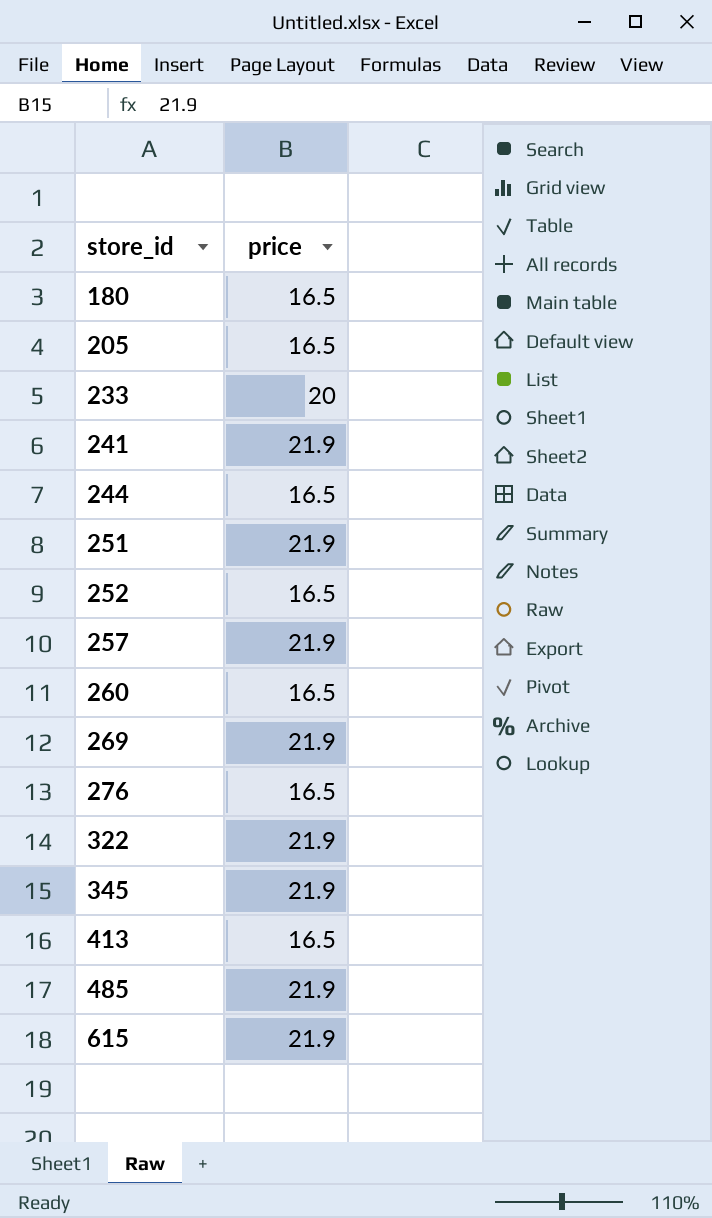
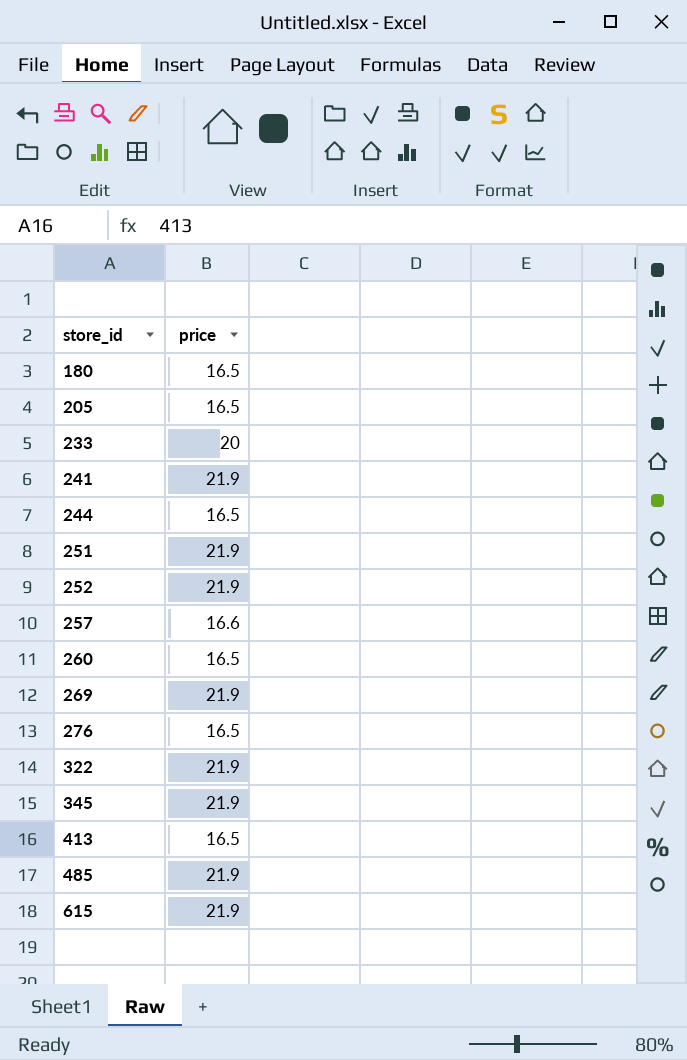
252 | price: 16.5 -> 21.9
257 | price: 21.9 -> 16.6

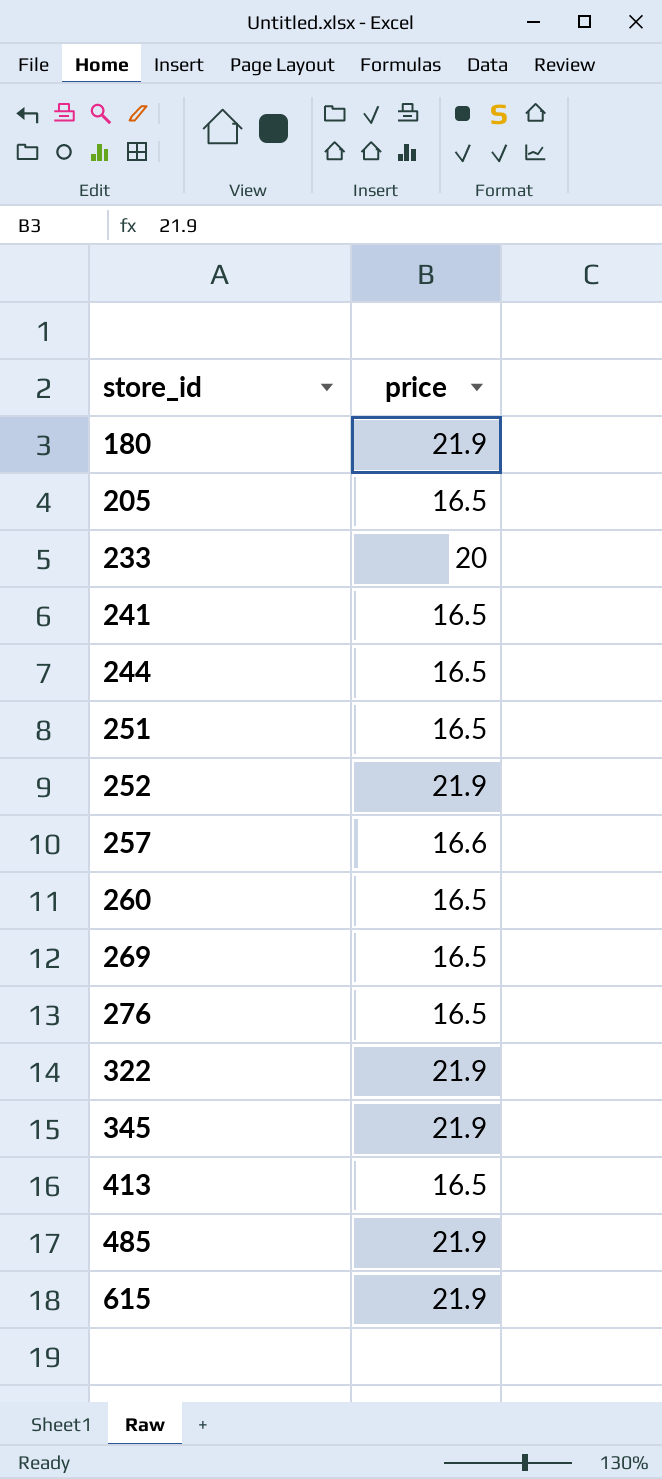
180 | price: 16.5 -> 21.9
241 | price: 21.9 -> 16.5
251 | price: 21.9 -> 16.5
269 | price: 21.9 -> 16.5

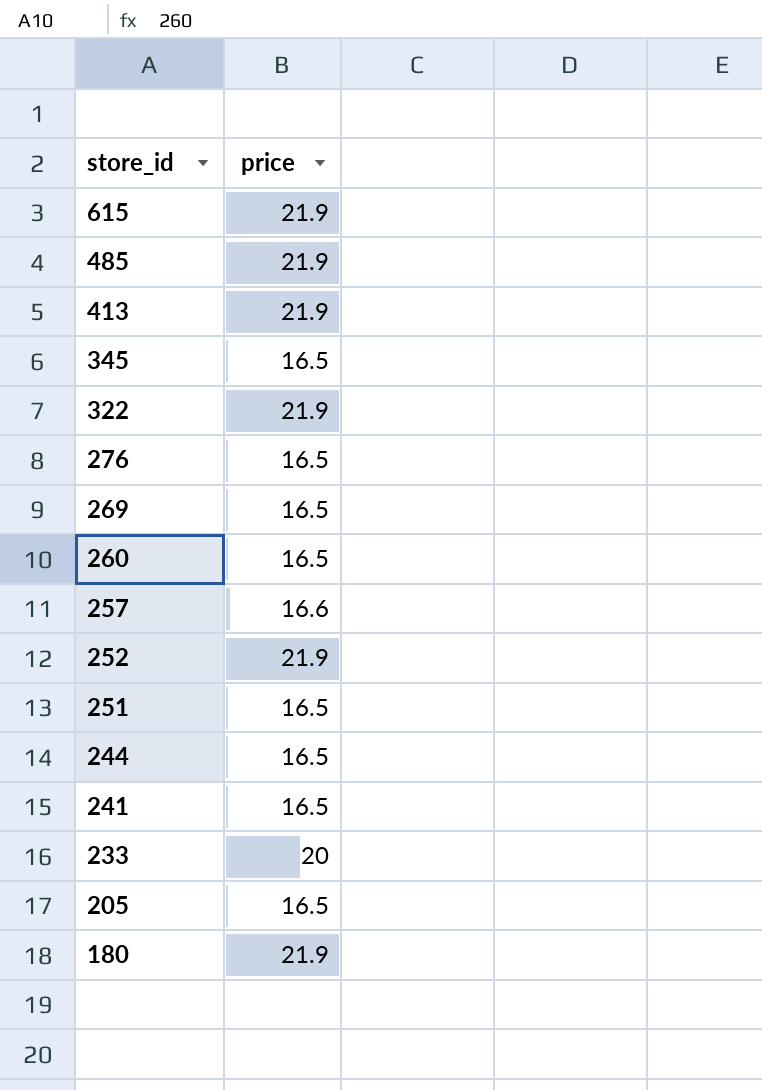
row order: store_id ascending -> store_id descending
413 | price: 16.5 -> 21.9
345 | price: 21.9 -> 16.5

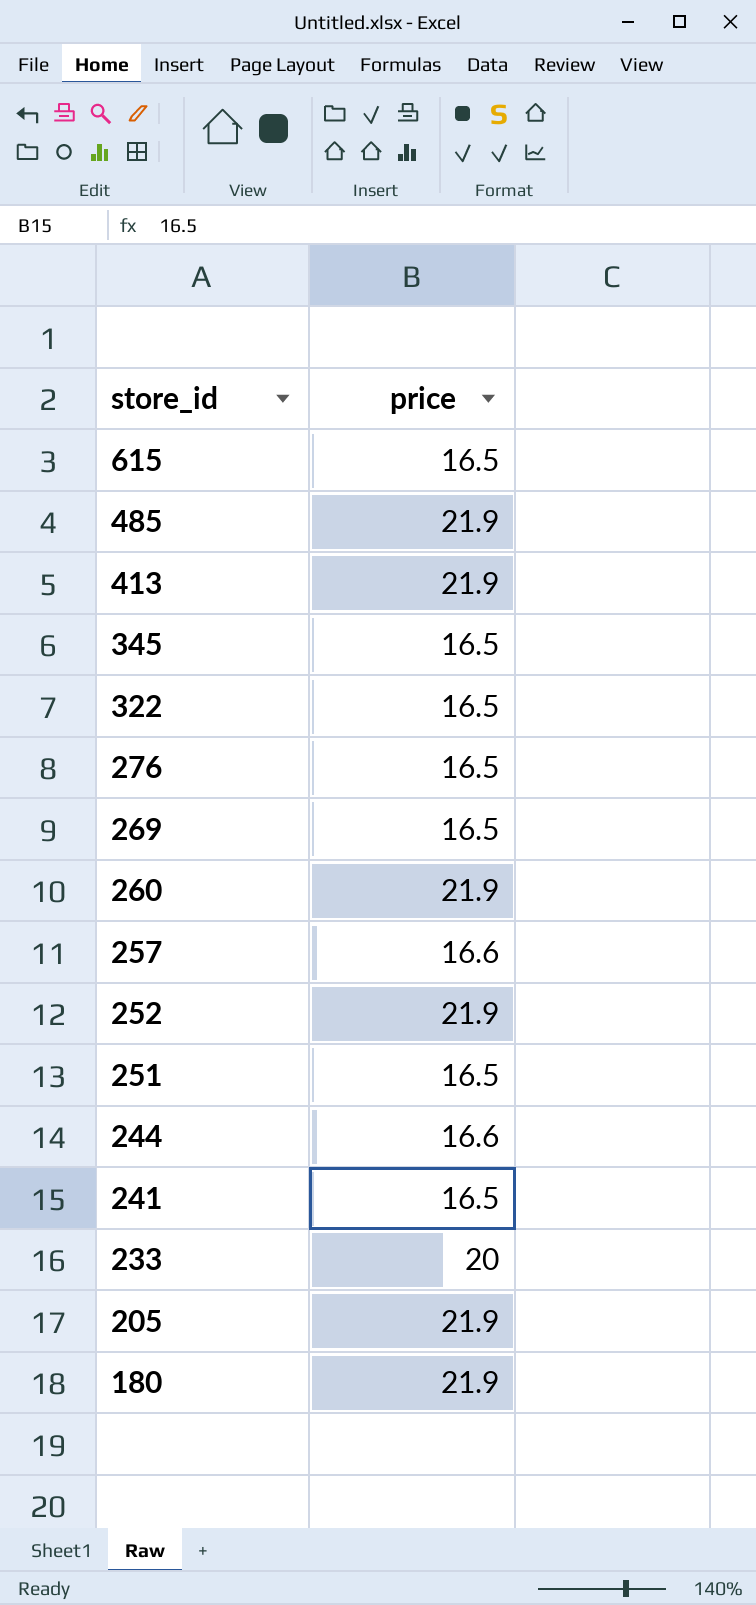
615 | price: 21.9 -> 16.5
322 | price: 21.9 -> 16.5
260 | price: 16.5 -> 21.9
244 | price: 16.5 -> 16.6
205 | price: 16.5 -> 21.9

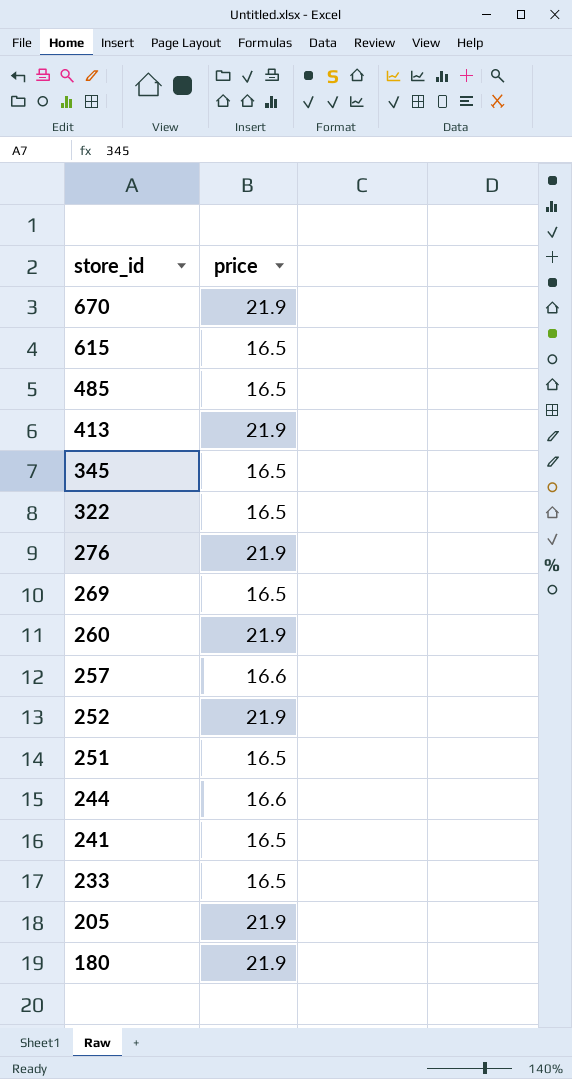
row 670: none -> 21.9
485 | price: 21.9 -> 16.5
276 | price: 16.5 -> 21.9
233 | price: 20 -> 16.5

